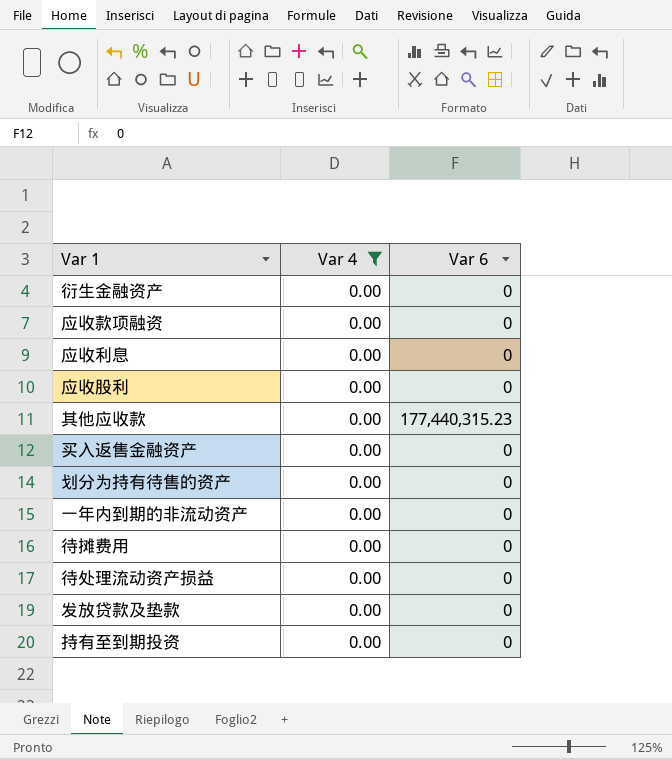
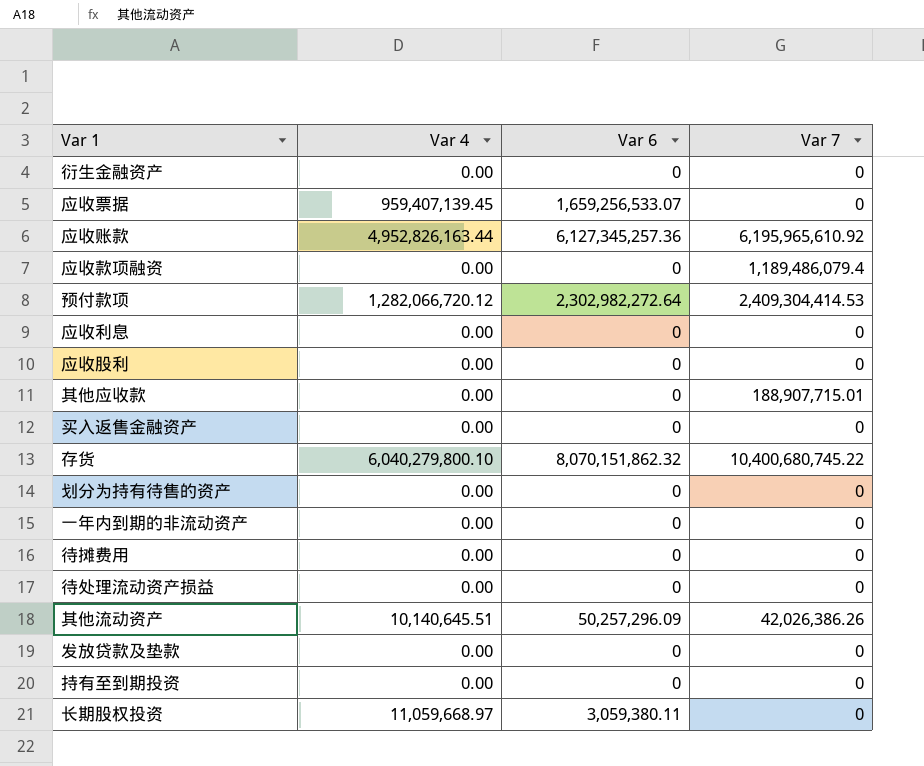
filter: Var 4 = 0.00 -> none
column Var 7 | position: none -> 4
其他应收款 | Var 6: 177,440,315.23 -> 0

